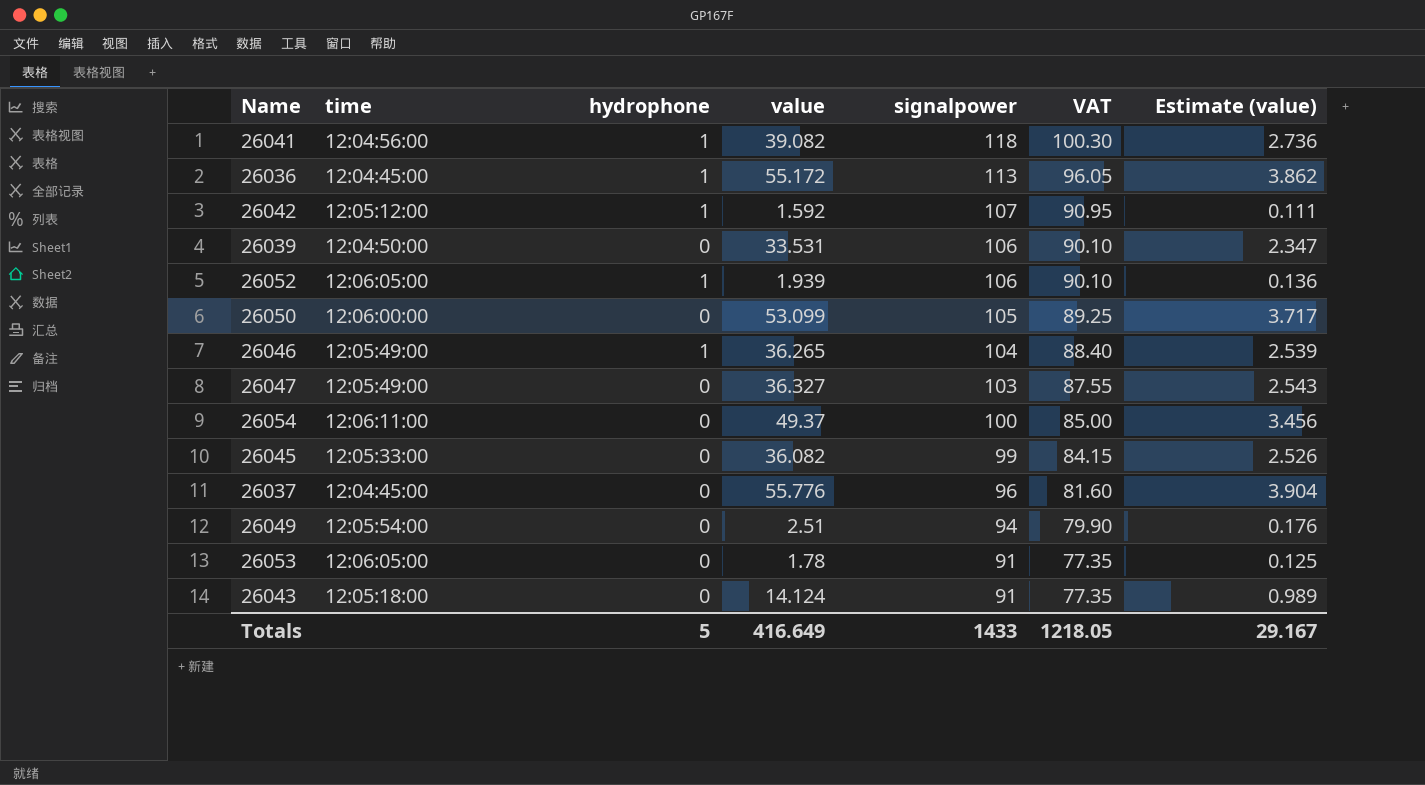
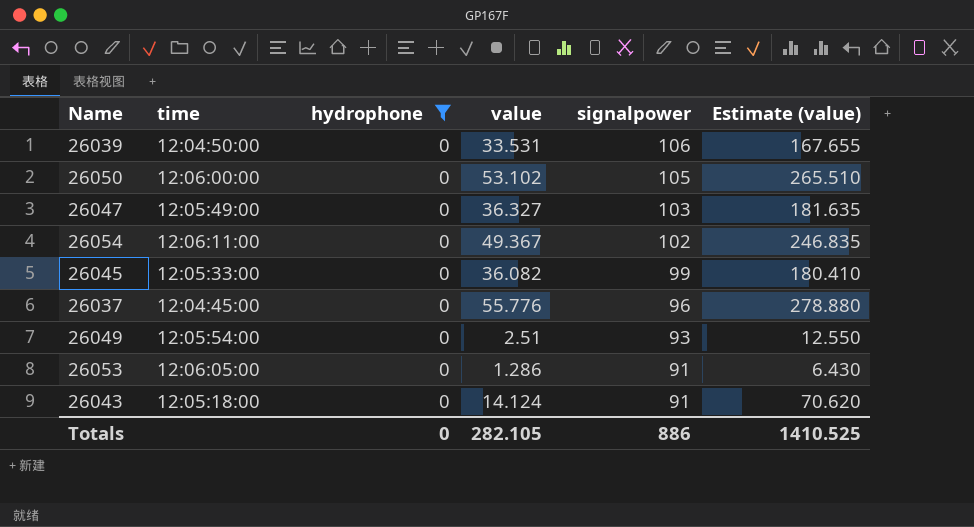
filter: none -> hydrophone = 0
column VAT | formula: [signalpower] * 0.85 -> none
column Estimate (value) | formula: [value] * 0.07 -> [value] * 5
26050 | value: 53.099 -> 53.102
26054 | value: 49.37 -> 49.367
26054 | signalpower: 100 -> 102
26049 | signalpower: 94 -> 93
26053 | value: 1.78 -> 1.286
Totals | hydrophone: 5 -> 0
Totals | value: 416.649 -> 282.105
Totals | signalpower: 1433 -> 886
Totals | Estimate (value): 29.167 -> 1410.525

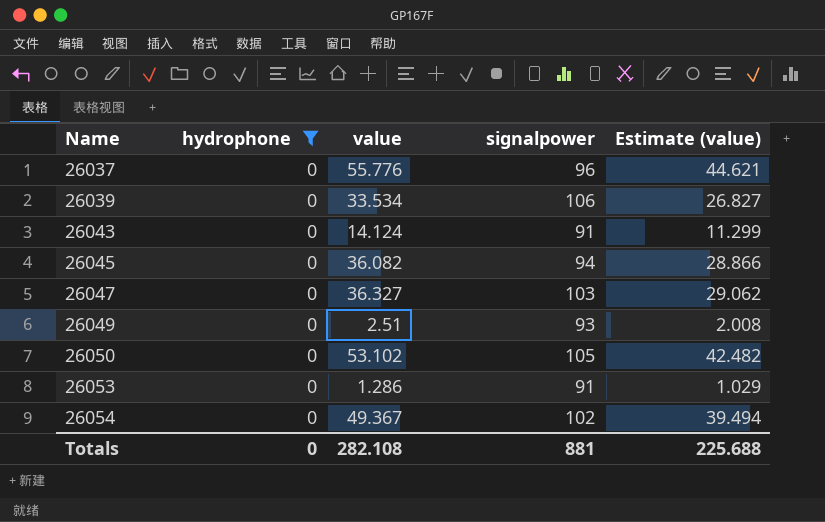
row order: signalpower descending -> Name ascending
column time | position: 2 -> none
column Estimate (value) | formula: [value] * 5 -> [value] * 0.8
26039 | value: 33.531 -> 33.534
26045 | signalpower: 99 -> 94
Totals | value: 282.105 -> 282.108
Totals | signalpower: 886 -> 881
Totals | Estimate (value): 1410.525 -> 225.688

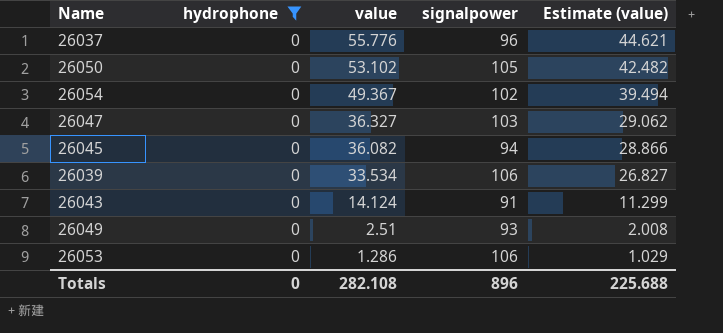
row order: Name ascending -> value descending
26053 | signalpower: 91 -> 106
Totals | signalpower: 881 -> 896

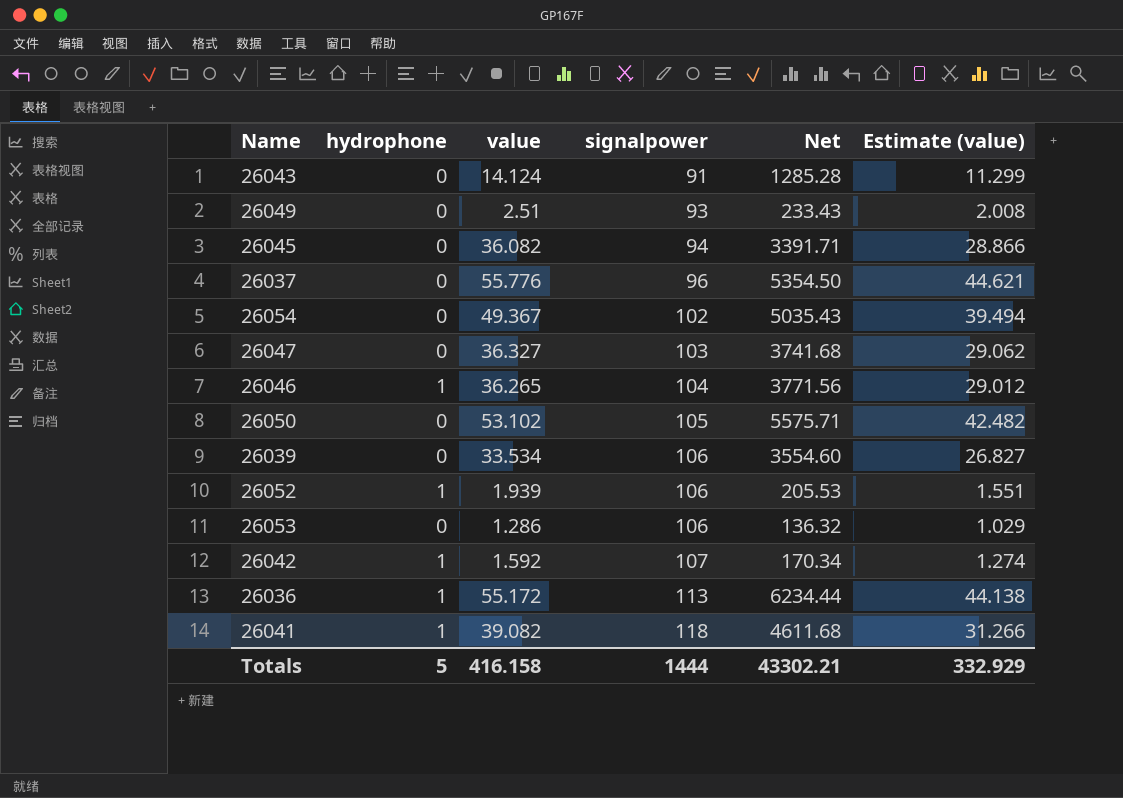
filter: hydrophone = 0 -> none
row order: value descending -> signalpower ascending
column Net | formula: none -> [value] * [signalpower]
Totals | hydrophone: 0 -> 5
Totals | value: 282.108 -> 416.158
Totals | signalpower: 896 -> 1444
Totals | Estimate (value): 225.688 -> 332.929

